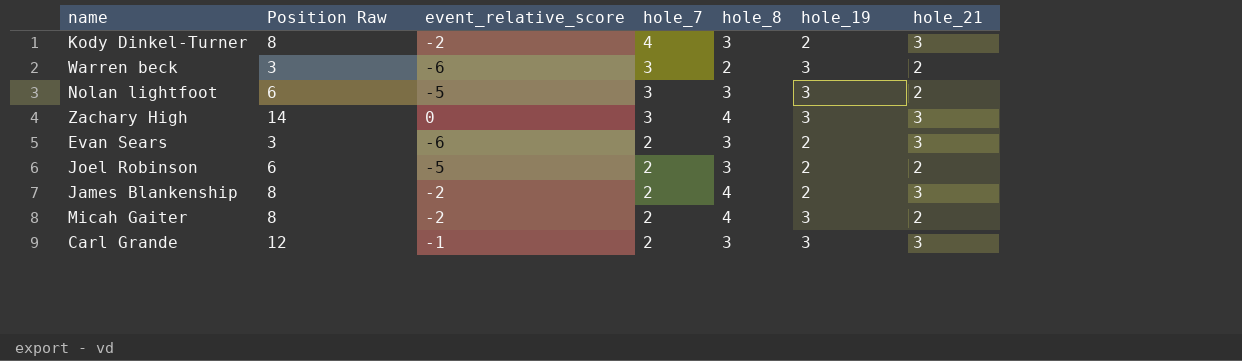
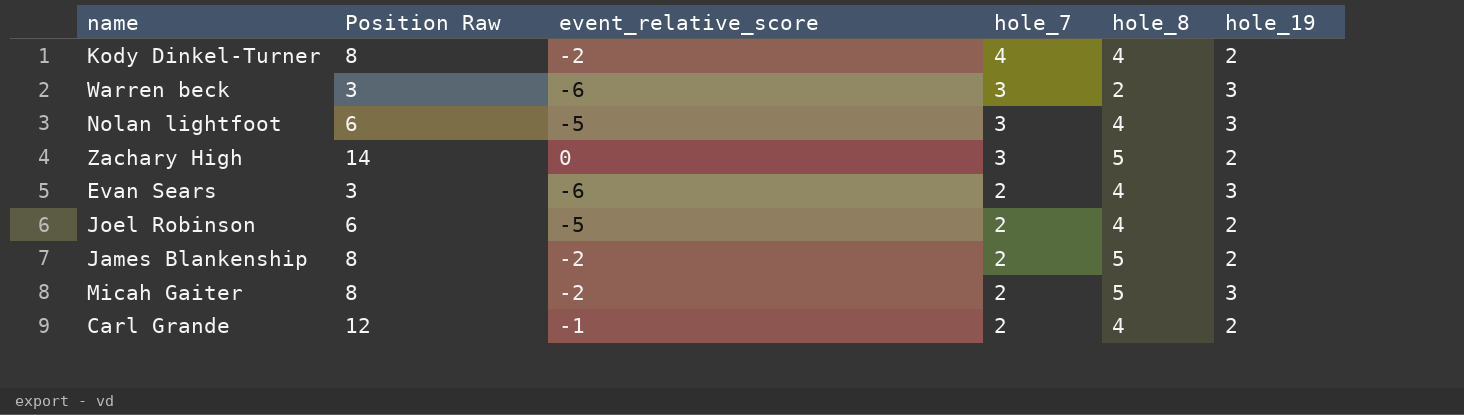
column hole_21 | position: 7 -> none
Kody Dinkel-Turner | hole_8: 3 -> 4
Nolan lightfoot | hole_8: 3 -> 4
Zachary High | hole_8: 4 -> 5
Zachary High | hole_19: 3 -> 2
Evan Sears | hole_8: 3 -> 4
Evan Sears | hole_19: 2 -> 3
Joel Robinson | hole_8: 3 -> 4
James Blankenship | hole_8: 4 -> 5
Micah Gaiter | hole_8: 4 -> 5
Carl Grande | hole_8: 3 -> 4
Carl Grande | hole_19: 3 -> 2

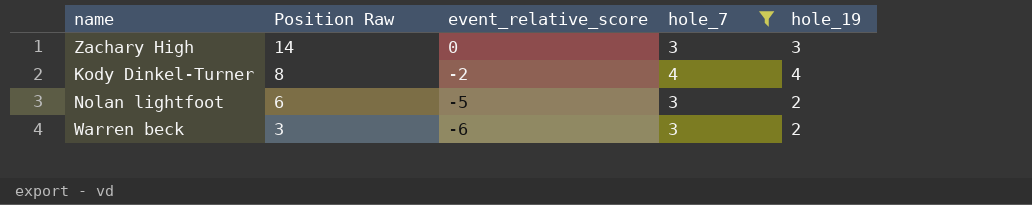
filter: none -> hole_7 != 2
row order: hole_7 descending -> Position Raw descending
column hole_8 | position: 5 -> none
Zachary High | hole_19: 2 -> 3
Kody Dinkel-Turner | hole_19: 2 -> 4
Nolan lightfoot | hole_19: 3 -> 2
Warren beck | hole_19: 3 -> 2

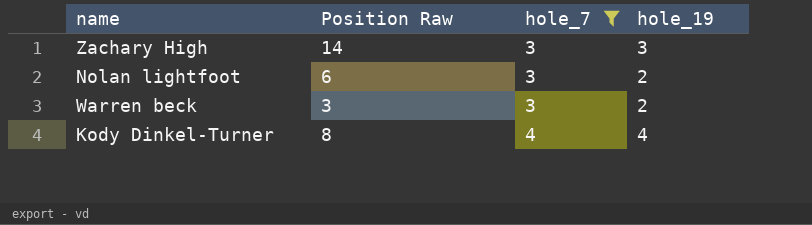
row order: Position Raw descending -> hole_7 ascending
column event_relative_score | position: 3 -> none

